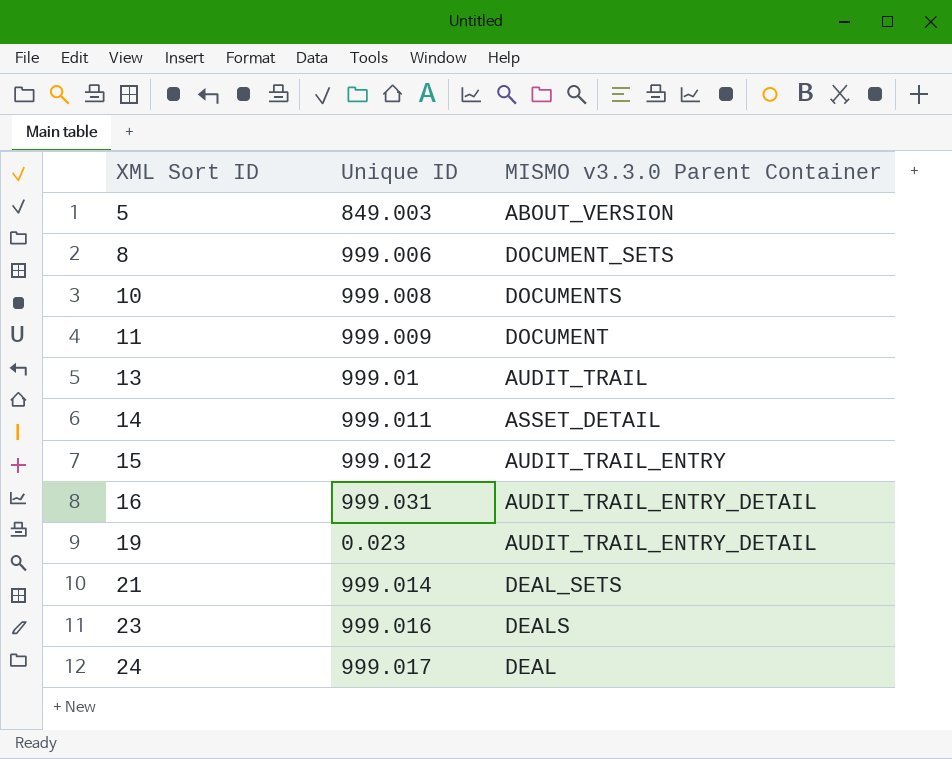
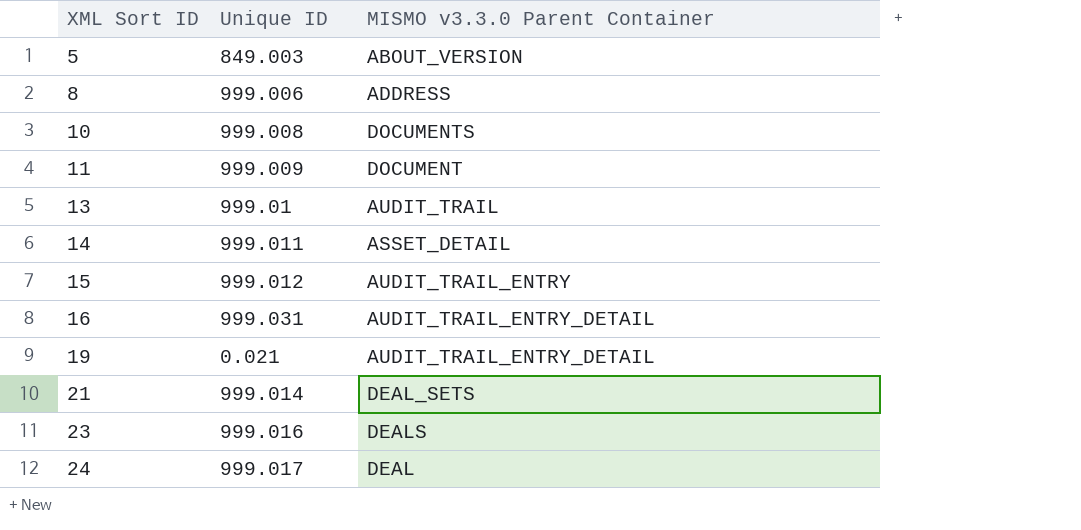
8 | MISMO v3.3.0 Parent Container: DOCUMENT_SETS -> ADDRESS
19 | Unique ID: 0.023 -> 0.021

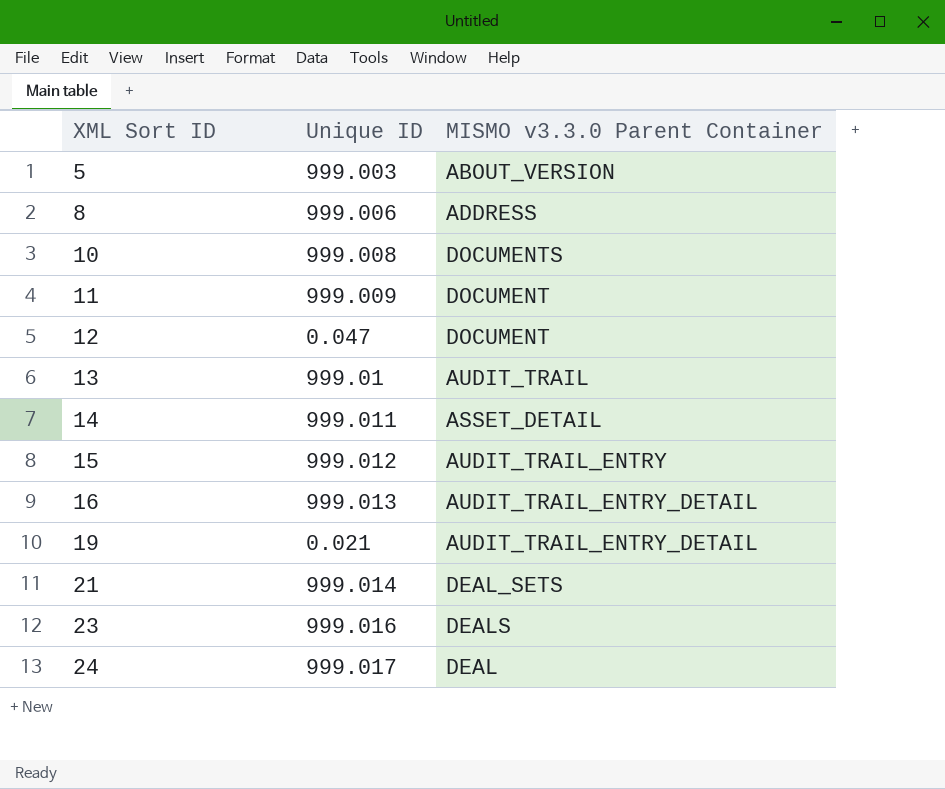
5 | Unique ID: 849.003 -> 999.003
row 12: none -> 0.047 | DOCUMENT
16 | Unique ID: 999.031 -> 999.013

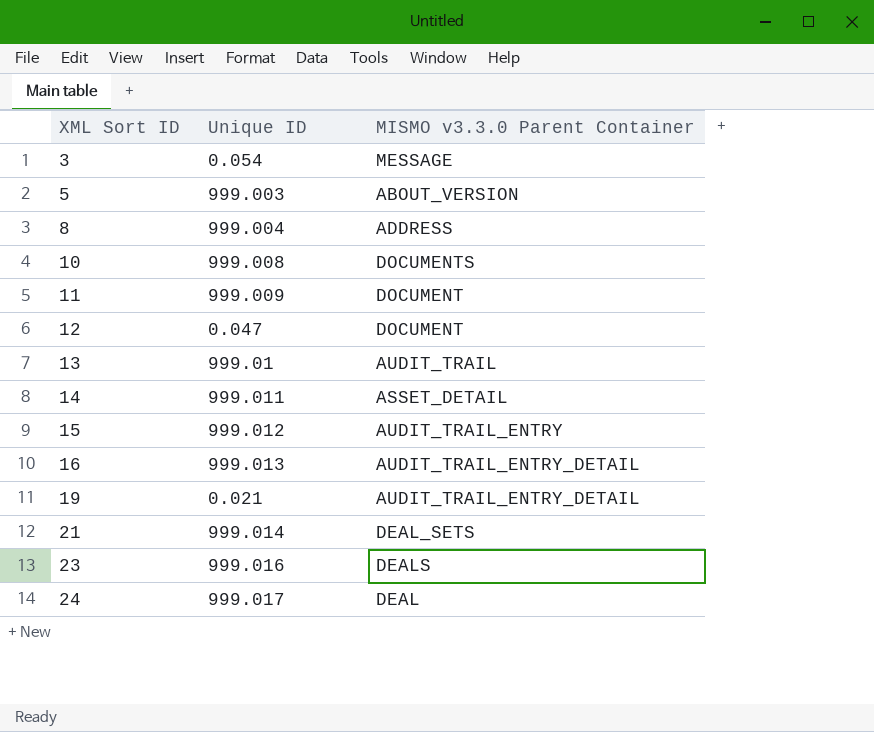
row 3: none -> 0.054 | MESSAGE
8 | Unique ID: 999.006 -> 999.004

